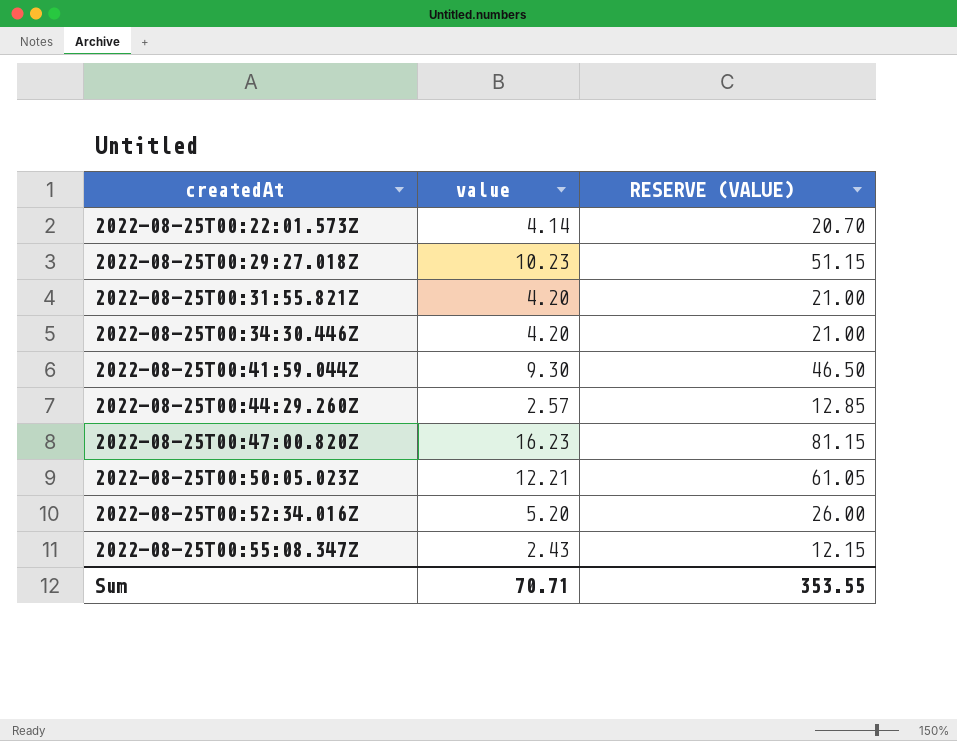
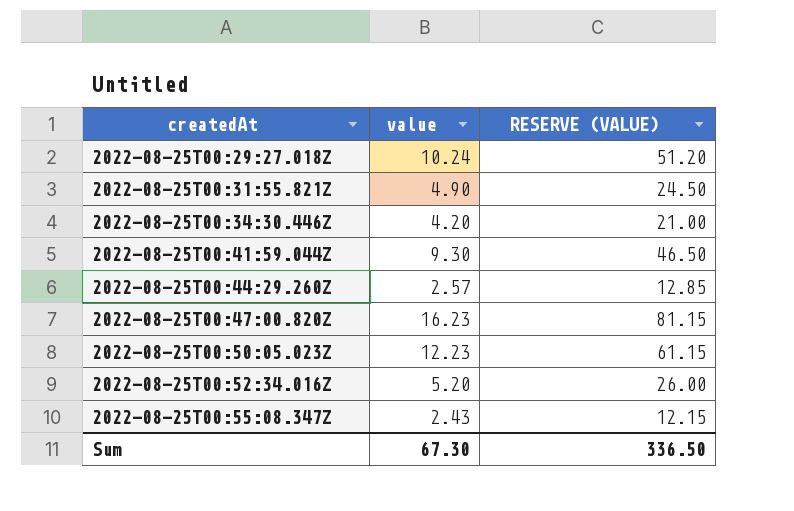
row 2022-08-25T00:22:01.573Z: 4.14 | 20.70 -> none
2022-08-25T00:29:27.018Z | value: 10.23 -> 10.24
2022-08-25T00:29:27.018Z | RESERVE (VALUE): 51.15 -> 51.20
2022-08-25T00:31:55.821Z | value: 4.20 -> 4.90
2022-08-25T00:31:55.821Z | RESERVE (VALUE): 21.00 -> 24.50
2022-08-25T00:50:05.023Z | value: 12.21 -> 12.23
2022-08-25T00:50:05.023Z | RESERVE (VALUE): 61.05 -> 61.15
Sum | value: 70.71 -> 67.30
Sum | RESERVE (VALUE): 353.55 -> 336.50

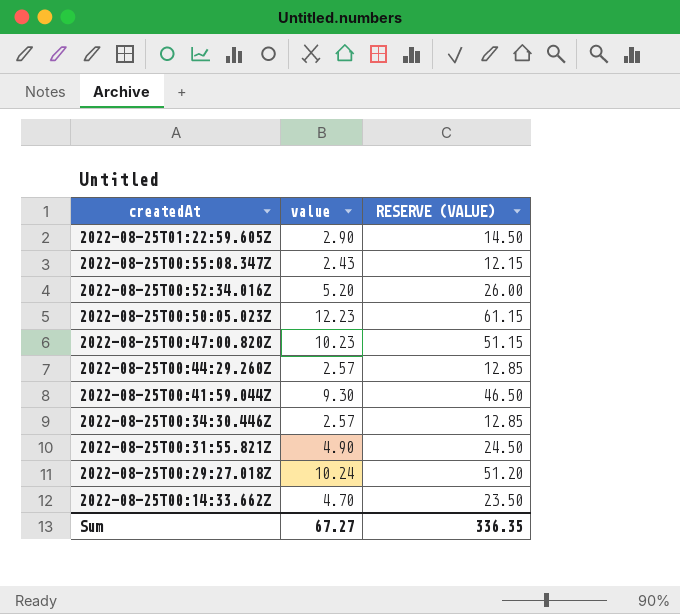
row order: createdAt ascending -> createdAt descending
row 2022-08-25T01:22:59.605Z: none -> 2.90 | 14.50
2022-08-25T00:47:00.820Z | value: 16.23 -> 10.23
2022-08-25T00:47:00.820Z | RESERVE (VALUE): 81.15 -> 51.15
2022-08-25T00:34:30.446Z | value: 4.20 -> 2.57
2022-08-25T00:34:30.446Z | RESERVE (VALUE): 21.00 -> 12.85
row 2022-08-25T00:14:33.662Z: none -> 4.70 | 23.50
Sum | value: 67.30 -> 67.27
Sum | RESERVE (VALUE): 336.50 -> 336.35

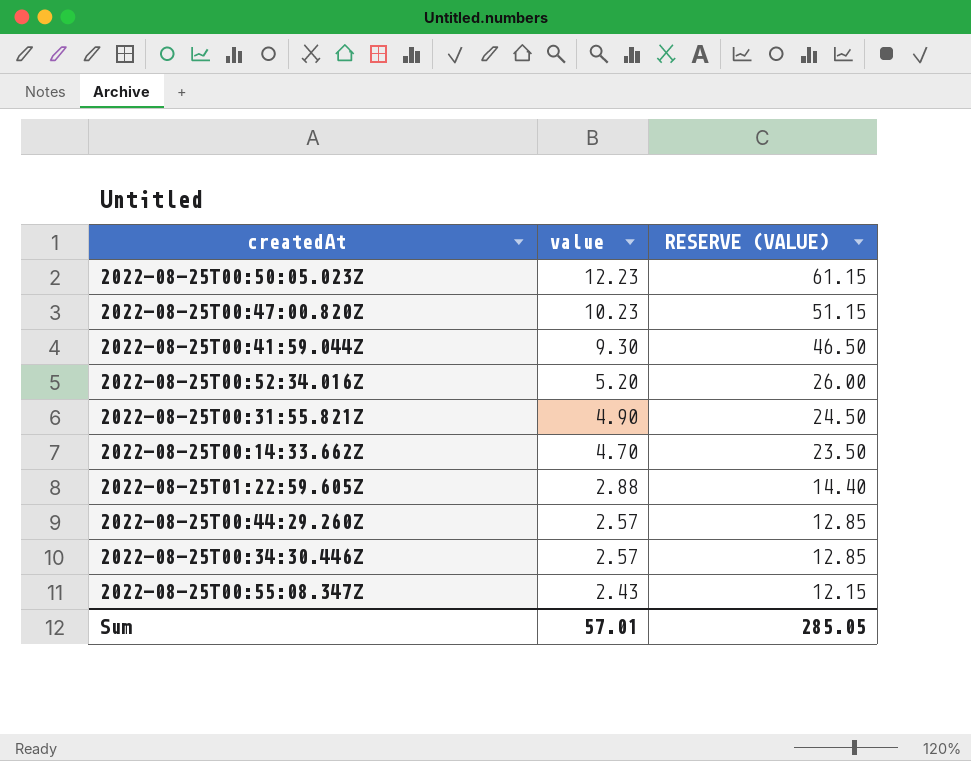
row order: createdAt descending -> value descending
row 2022-08-25T00:29:27.018Z: 10.24 | 51.20 -> none
2022-08-25T01:22:59.605Z | value: 2.90 -> 2.88
2022-08-25T01:22:59.605Z | RESERVE (VALUE): 14.50 -> 14.40
Sum | value: 67.27 -> 57.01
Sum | RESERVE (VALUE): 336.35 -> 285.05

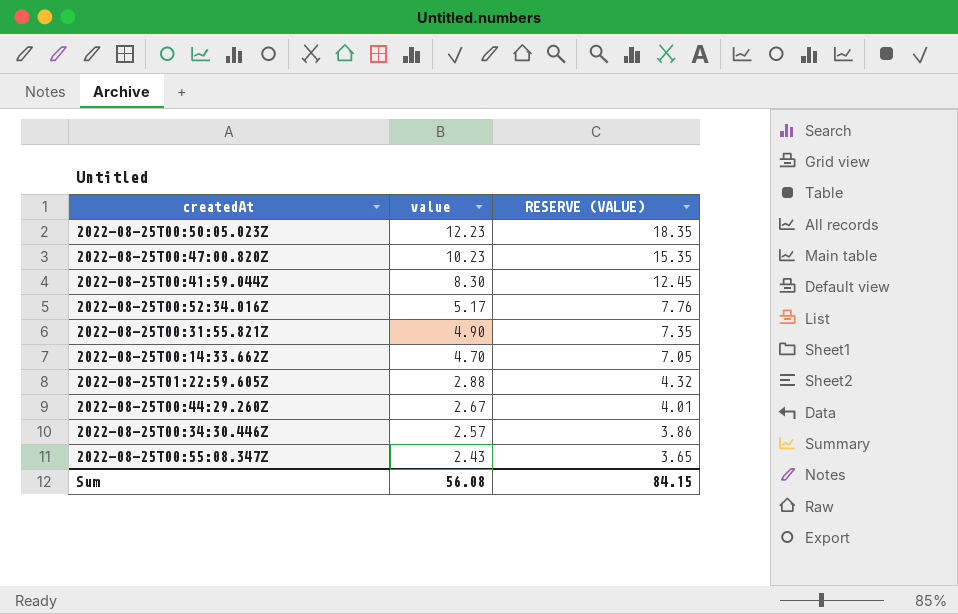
column RESERVE (VALUE) | formula: [value] * 5 -> [value] * 1.5
2022-08-25T00:41:59.044Z | value: 9.30 -> 8.30
2022-08-25T00:52:34.016Z | value: 5.20 -> 5.17
2022-08-25T00:44:29.260Z | value: 2.57 -> 2.67
Sum | value: 57.01 -> 56.08
Sum | RESERVE (VALUE): 285.05 -> 84.15

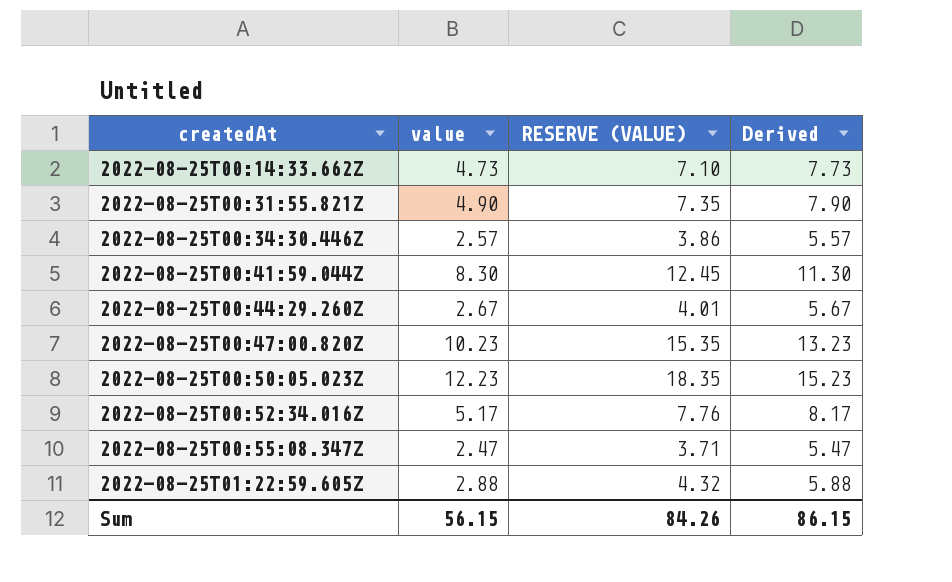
row order: value descending -> createdAt ascending
column Derived | formula: none -> [value] + 3
2022-08-25T00:14:33.662Z | value: 4.70 -> 4.73
2022-08-25T00:14:33.662Z | RESERVE (VALUE): 7.05 -> 7.10
2022-08-25T00:55:08.347Z | value: 2.43 -> 2.47
2022-08-25T00:55:08.347Z | RESERVE (VALUE): 3.65 -> 3.71
Sum | value: 56.08 -> 56.15
Sum | RESERVE (VALUE): 84.15 -> 84.26

